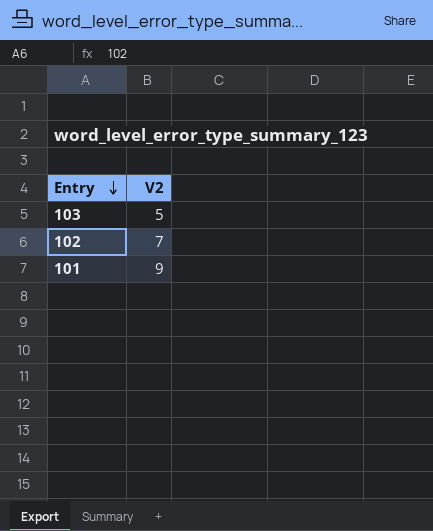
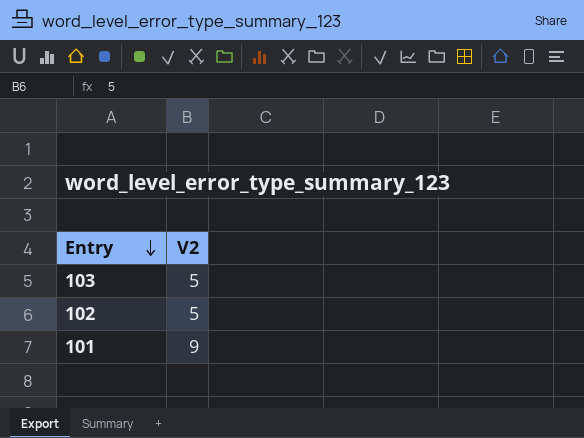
102 | V2: 7 -> 5

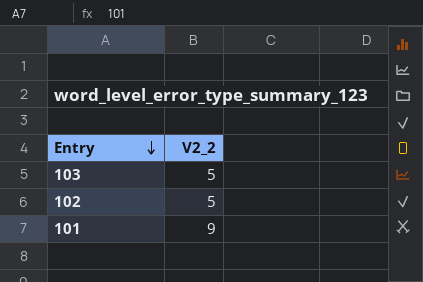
column name: V2 -> V2_2

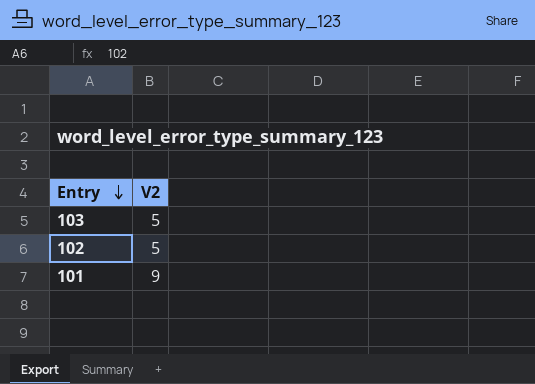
column name: V2_2 -> V2

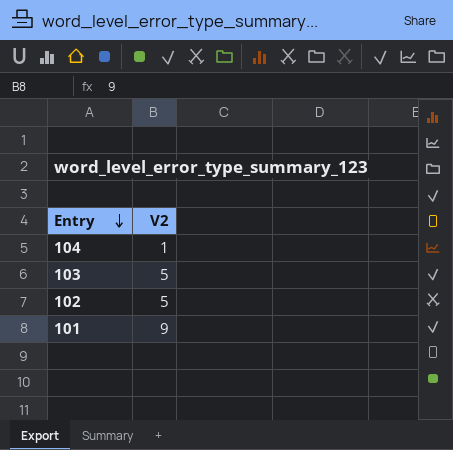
row 104: none -> 1

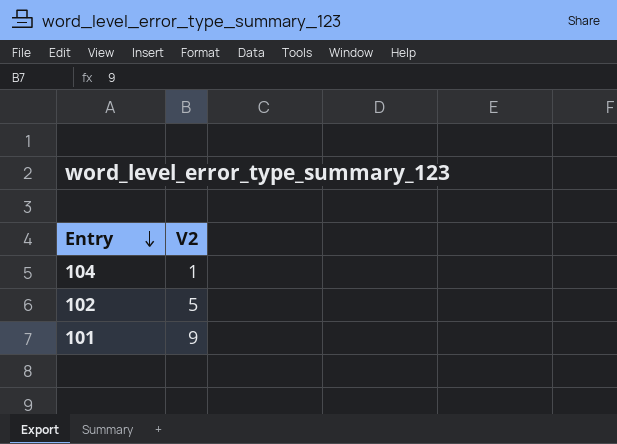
row 103: 5 -> none

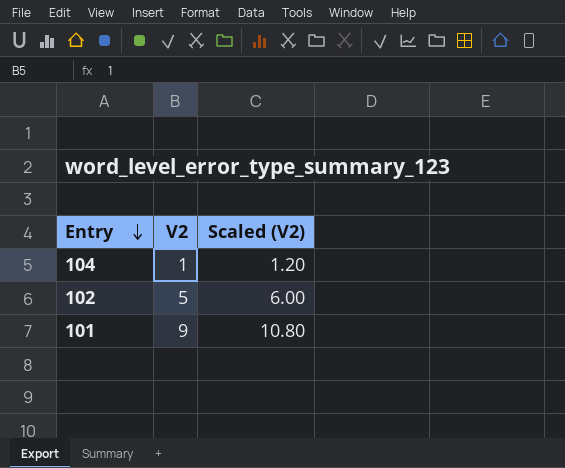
column Scaled (V2) | formula: none -> [V2] * 1.2

